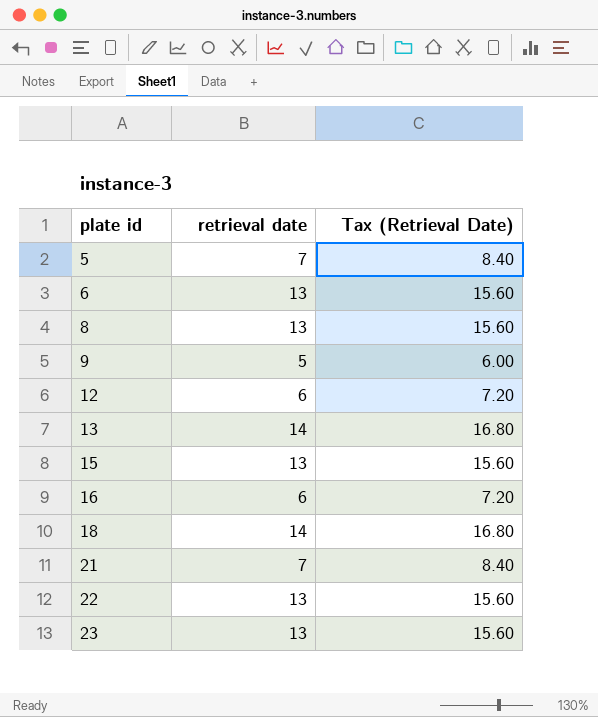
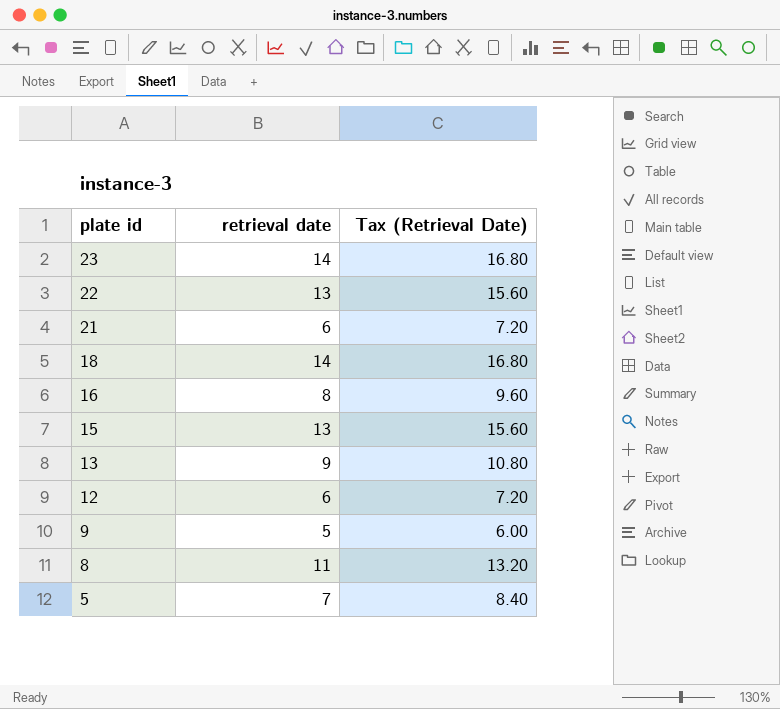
row order: plate id ascending -> plate id descending
row 6: 13 | 15.60 -> none
23 | retrieval date: 13 -> 14
23 | Tax (Retrieval Date): 15.60 -> 16.80
21 | retrieval date: 7 -> 6
21 | Tax (Retrieval Date): 8.40 -> 7.20
16 | retrieval date: 6 -> 8
16 | Tax (Retrieval Date): 7.20 -> 9.60
13 | retrieval date: 14 -> 9
13 | Tax (Retrieval Date): 16.80 -> 10.80
8 | retrieval date: 13 -> 11
8 | Tax (Retrieval Date): 15.60 -> 13.20

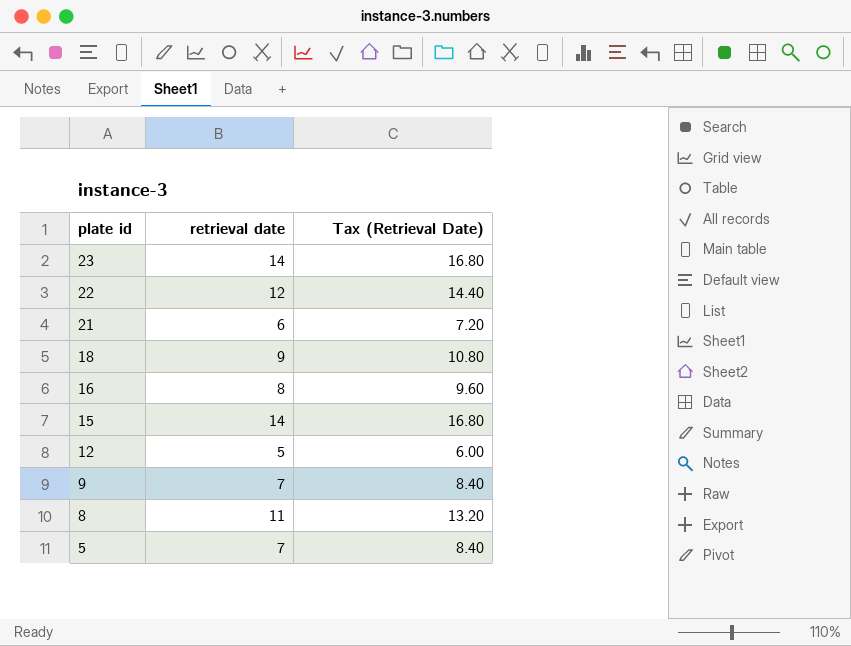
row 13: 9 | 10.80 -> none
22 | retrieval date: 13 -> 12
22 | Tax (Retrieval Date): 15.60 -> 14.40
18 | retrieval date: 14 -> 9
18 | Tax (Retrieval Date): 16.80 -> 10.80
15 | retrieval date: 13 -> 14
15 | Tax (Retrieval Date): 15.60 -> 16.80
12 | retrieval date: 6 -> 5
12 | Tax (Retrieval Date): 7.20 -> 6.00
9 | retrieval date: 5 -> 7
9 | Tax (Retrieval Date): 6.00 -> 8.40

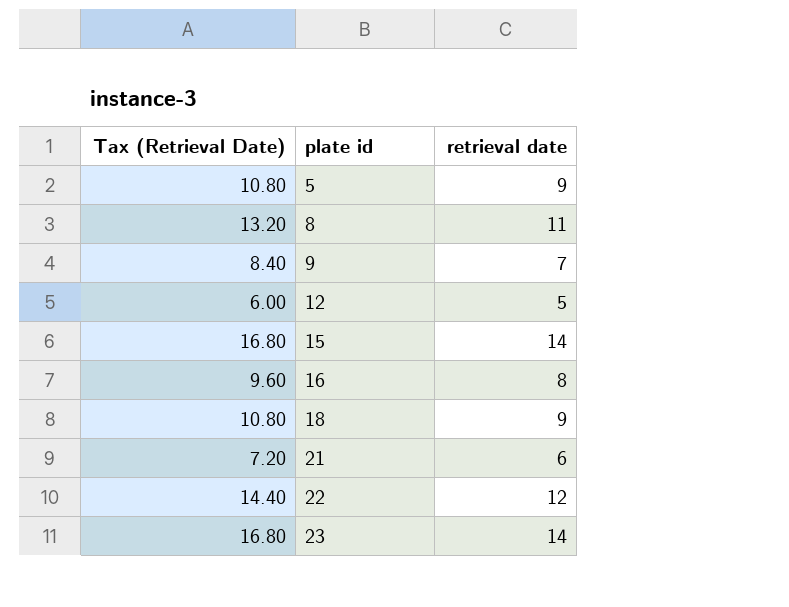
row order: plate id descending -> plate id ascending
column Tax (Retrieval Date) | position: 3 -> 1
5 | Tax (Retrieval Date): 8.40 -> 10.80
5 | retrieval date: 7 -> 9

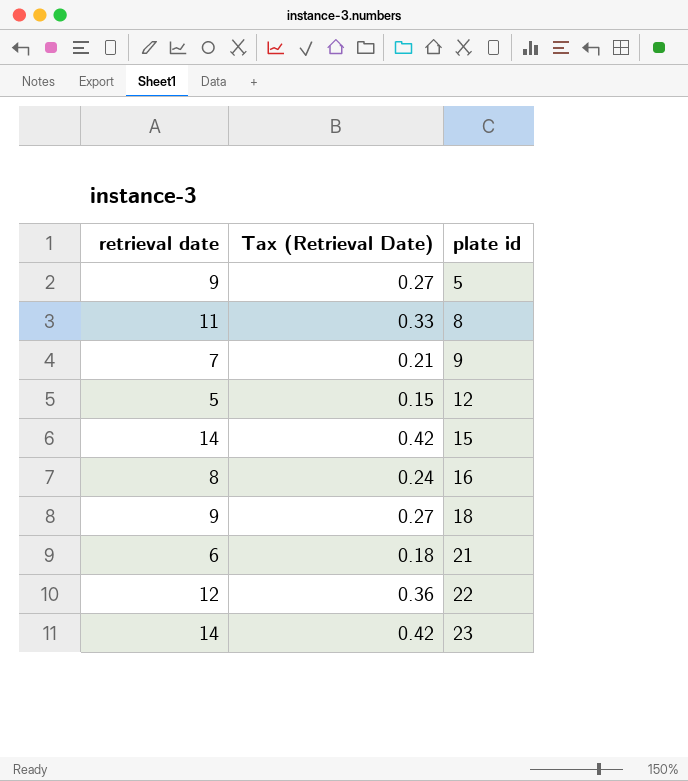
column retrieval date | position: 3 -> 1
column Tax (Retrieval Date) | formula: [retrieval date] * 1.2 -> [retrieval date] * 0.03

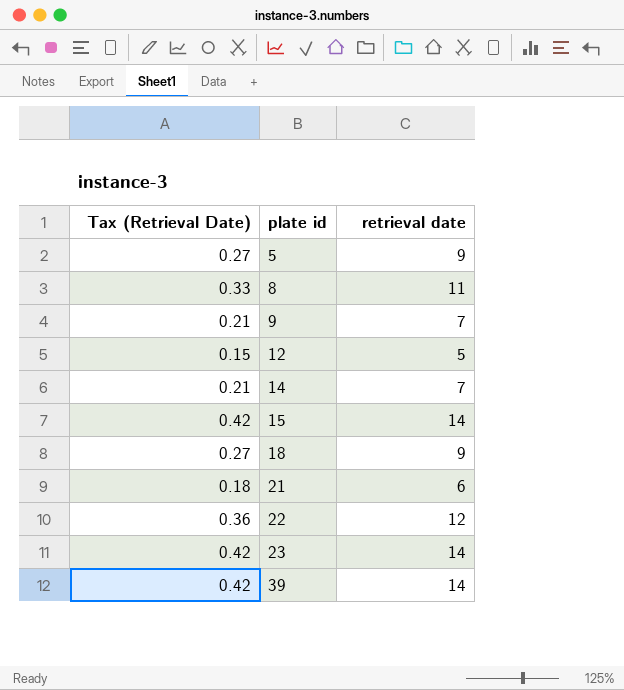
column retrieval date | position: 1 -> 3
row 16: 8 | 0.24 -> none
row 14: none -> 0.21 | 7
row 39: none -> 0.42 | 14

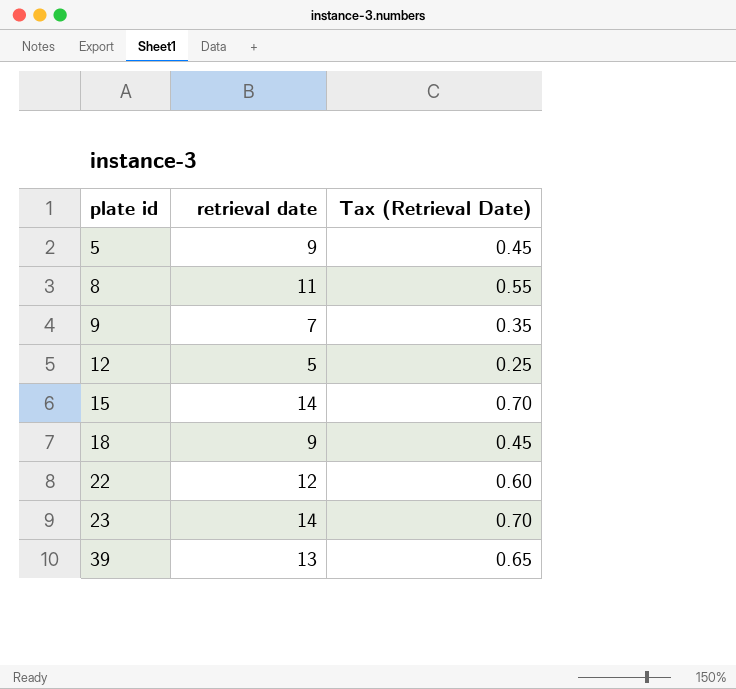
column Tax (Retrieval Date) | formula: [retrieval date] * 0.03 -> [retrieval date] * 0.05
column Tax (Retrieval Date) | position: 1 -> 3
row 14: 0.21 | 7 -> none
row 21: 0.18 | 6 -> none
39 | retrieval date: 14 -> 13

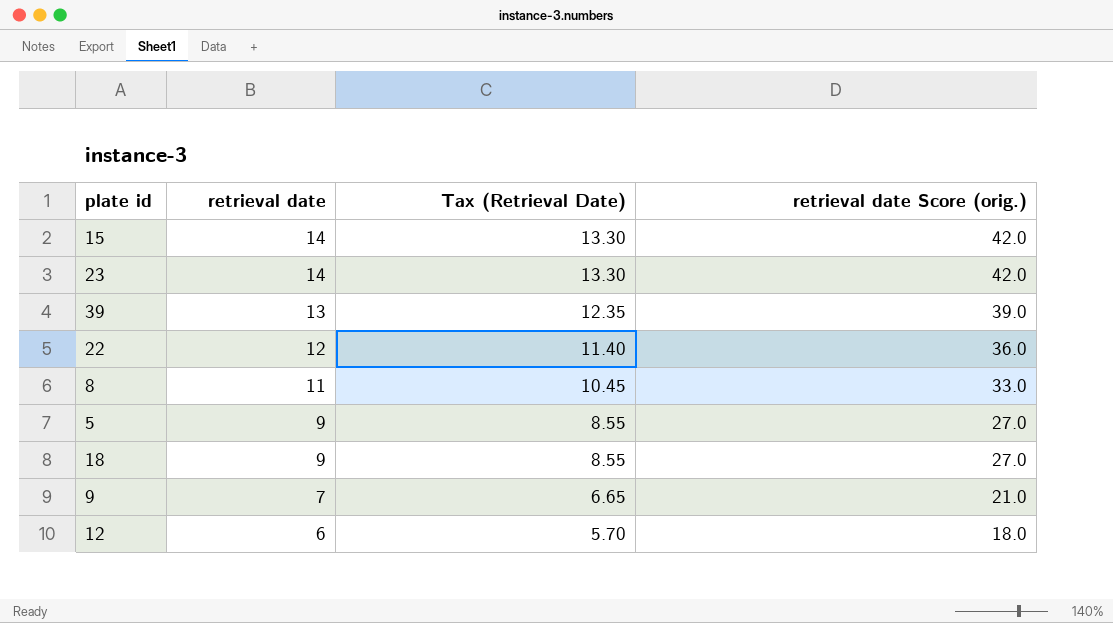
row order: plate id ascending -> retrieval date descending
column Tax (Retrieval Date) | formula: [retrieval date] * 0.05 -> [retrieval date] * 0.95
column retrieval date Score (orig.) | formula: none -> [retrieval date] * 3
12 | retrieval date: 5 -> 6

